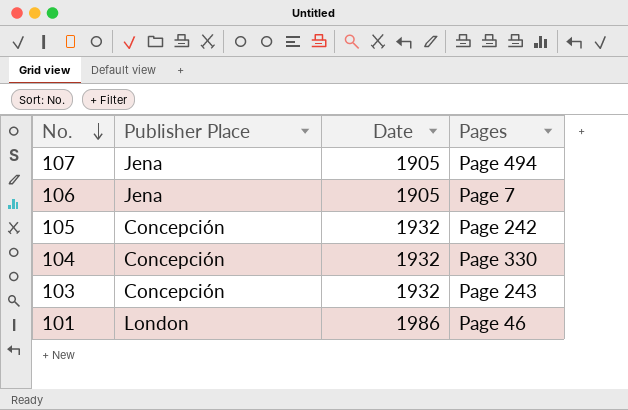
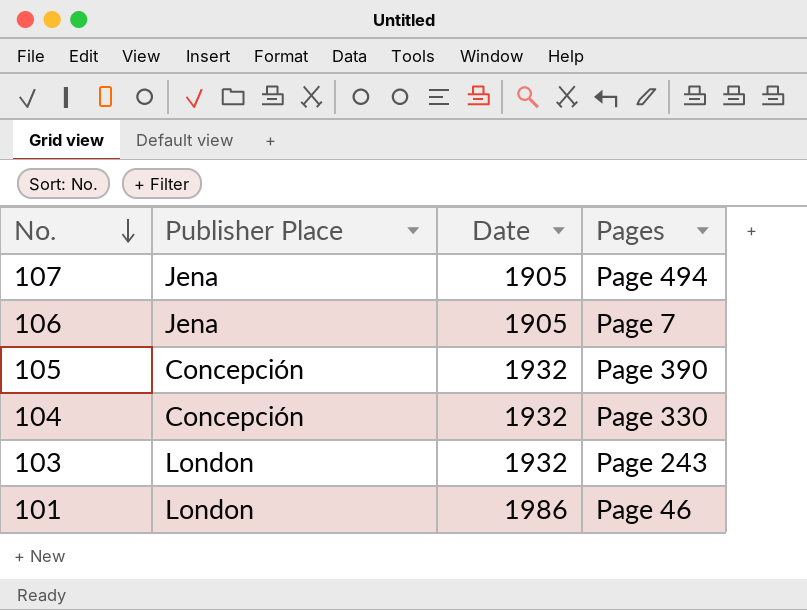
105 | Pages: Page 242 -> Page 390
103 | Publisher Place: Concepción -> London

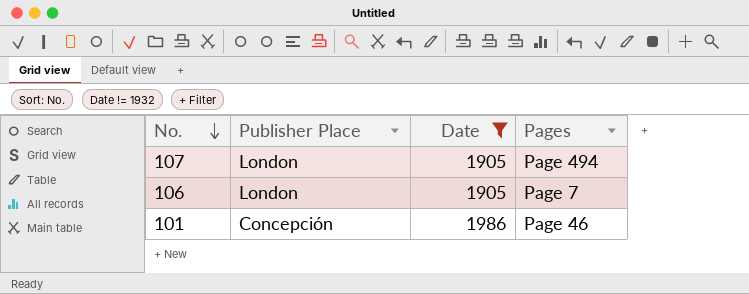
filter: none -> Date != 1932
107 | Publisher Place: Jena -> London
106 | Publisher Place: Jena -> London
101 | Publisher Place: London -> Concepción

